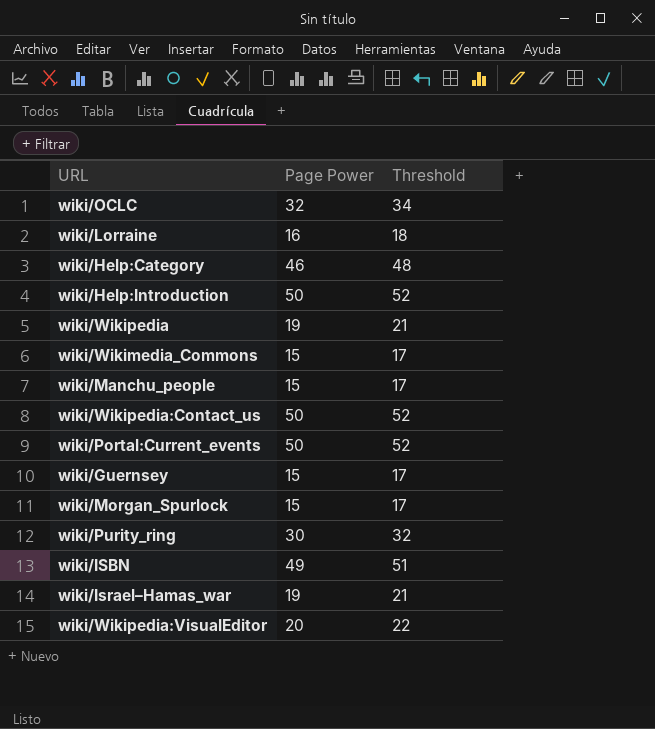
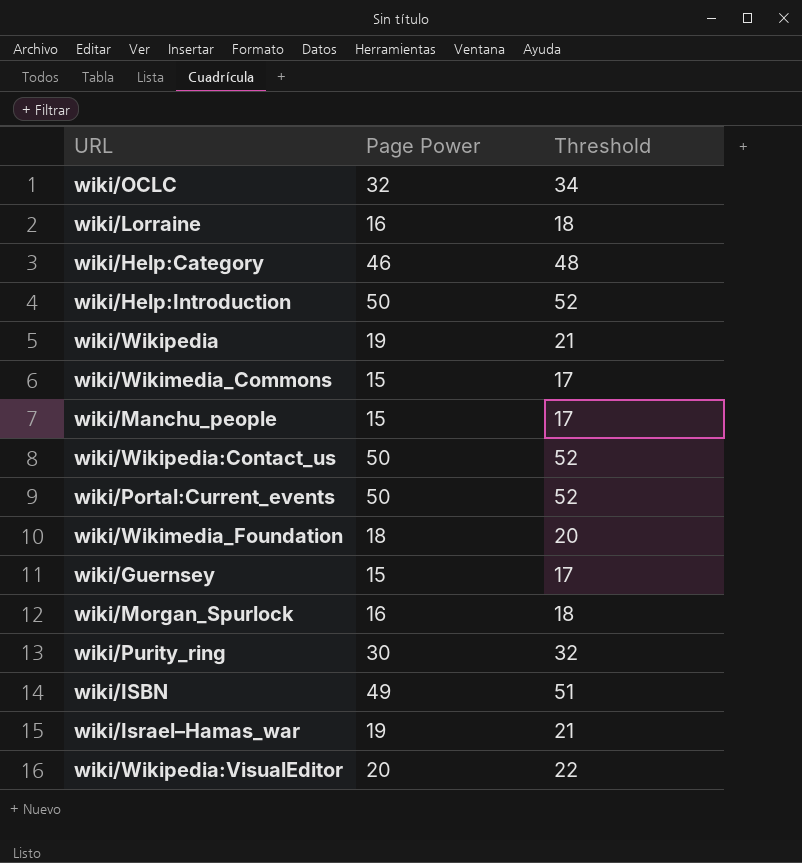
row wiki/Wikimedia_Foundation: none -> 18 | 20
wiki/Morgan_Spurlock | Page Power: 15 -> 16
wiki/Morgan_Spurlock | Threshold: 17 -> 18

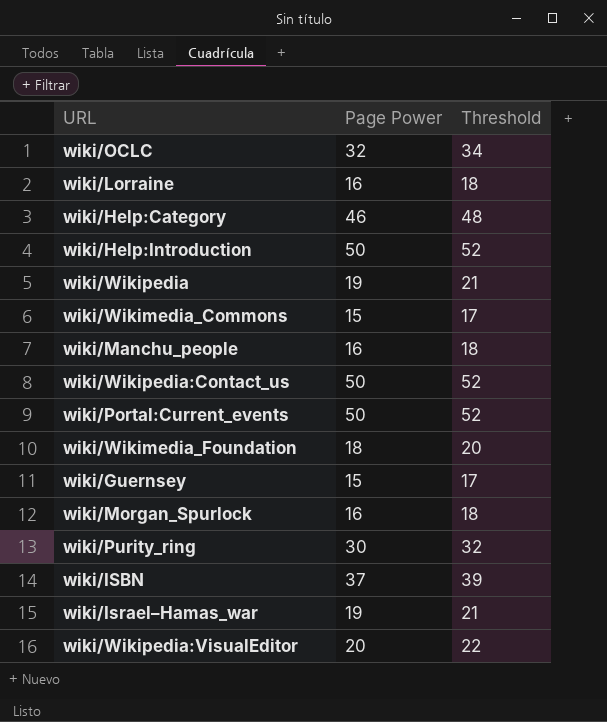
wiki/Manchu_people | Page Power: 15 -> 16
wiki/Manchu_people | Threshold: 17 -> 18
wiki/ISBN | Page Power: 49 -> 37
wiki/ISBN | Threshold: 51 -> 39

